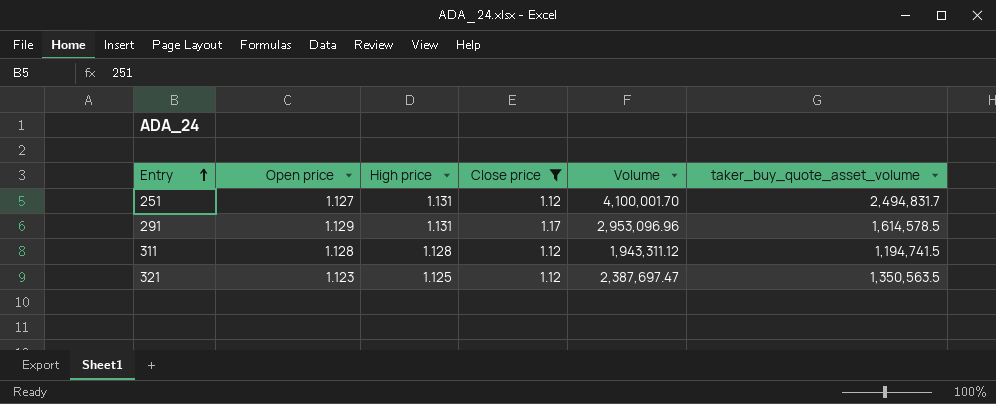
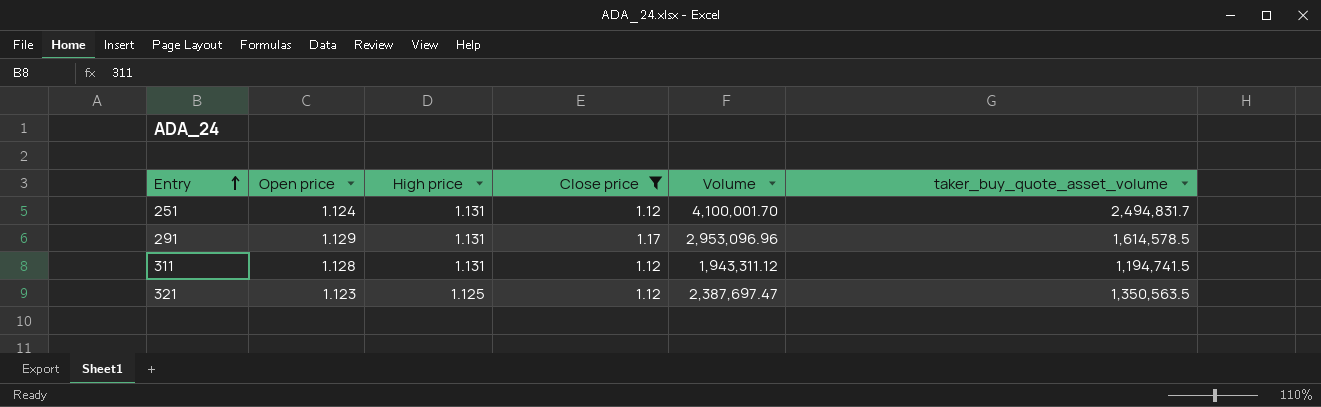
251 | Open price: 1.127 -> 1.124
311 | High price: 1.128 -> 1.131

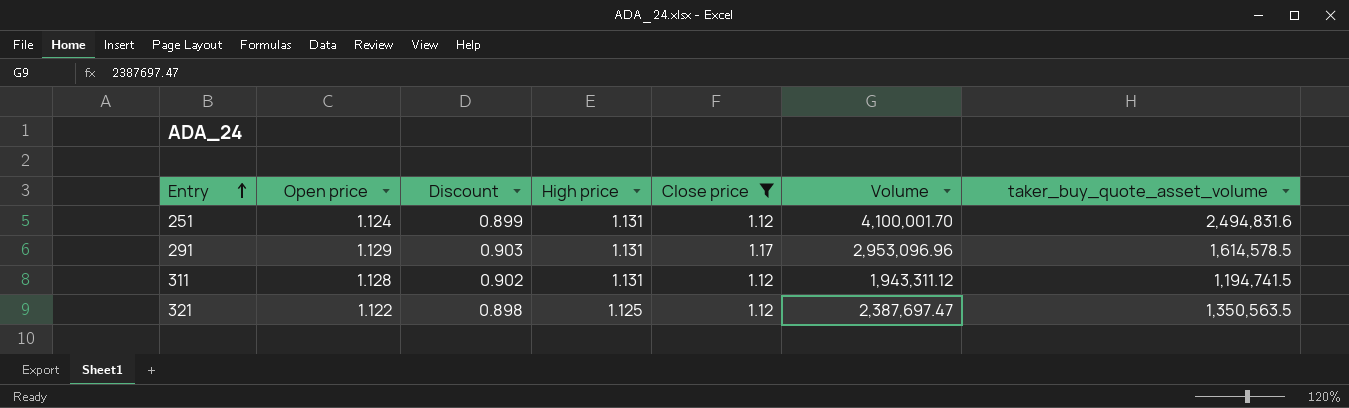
column Discount | formula: none -> [Open price] * 0.8
251 | taker_buy_quote_asset_volume: 2,494,831.7 -> 2,494,831.6
321 | Open price: 1.123 -> 1.122

